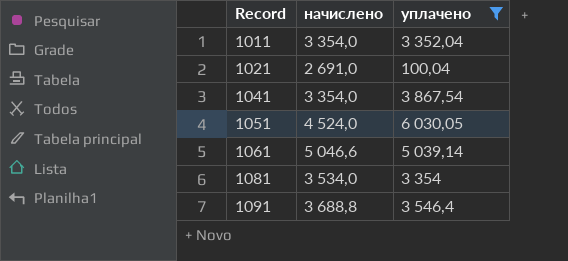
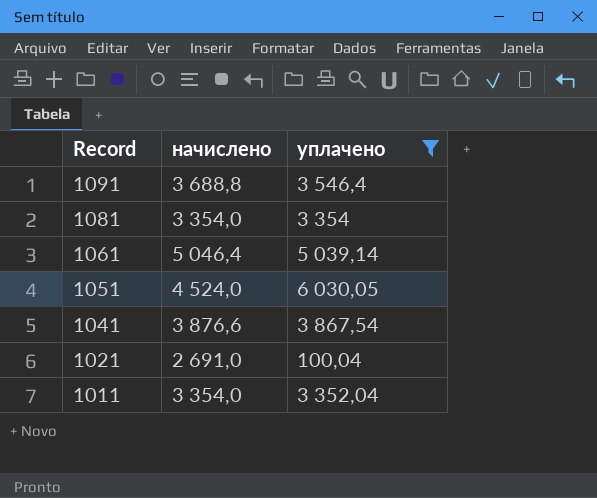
row order: Record ascending -> Record descending
1081 | начислено: 3 534,0 -> 3 354,0
1061 | начислено: 5 046,6 -> 5 046,4
1041 | начислено: 3 354,0 -> 3 876,6

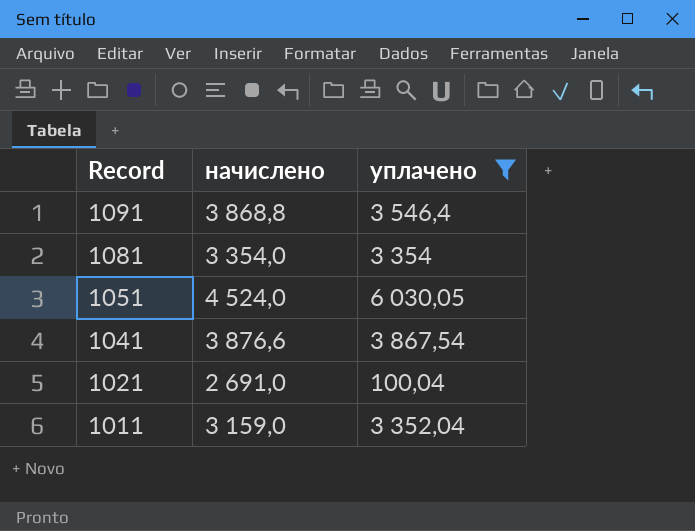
row 1061: 5 046,4 | 5 039,14 -> none
1091 | начислено: 3 688,8 -> 3 868,8
1011 | начислено: 3 354,0 -> 3 159,0

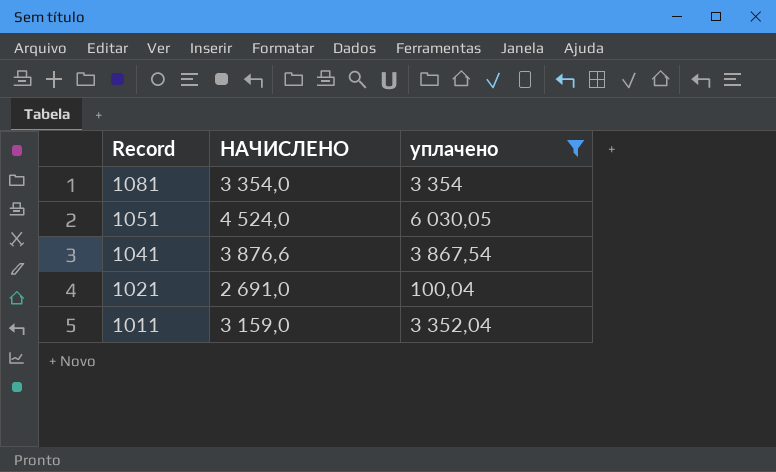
column name: начислено -> НАЧИСЛЕНО
row 1091: 3 868,8 | 3 546,4 -> none

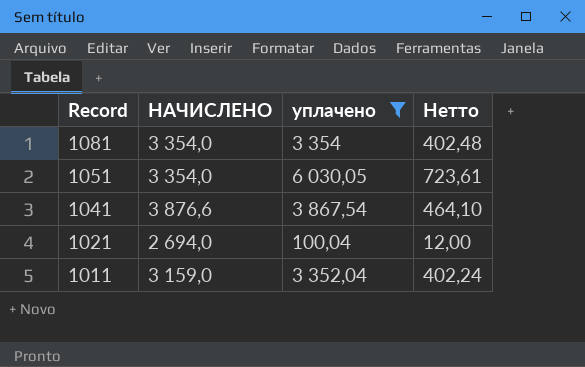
column Нетто | formula: none -> [уплачено] * 0,12
1051 | НАЧИСЛЕНО: 4 524,0 -> 3 354,0
1021 | НАЧИСЛЕНО: 2 691,0 -> 2 694,0

